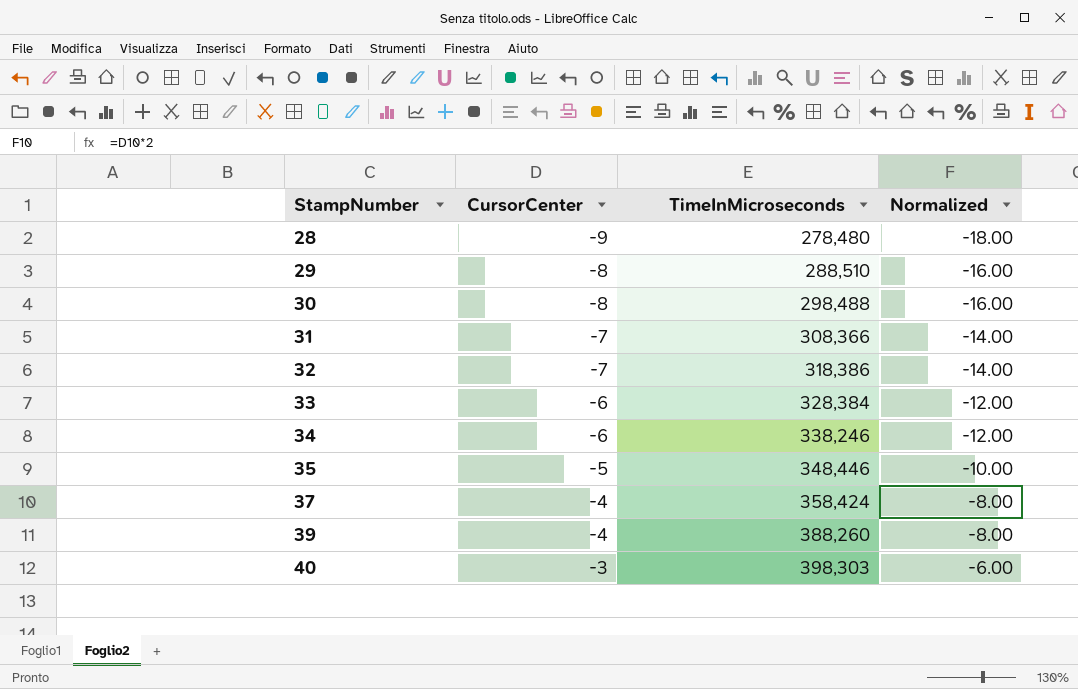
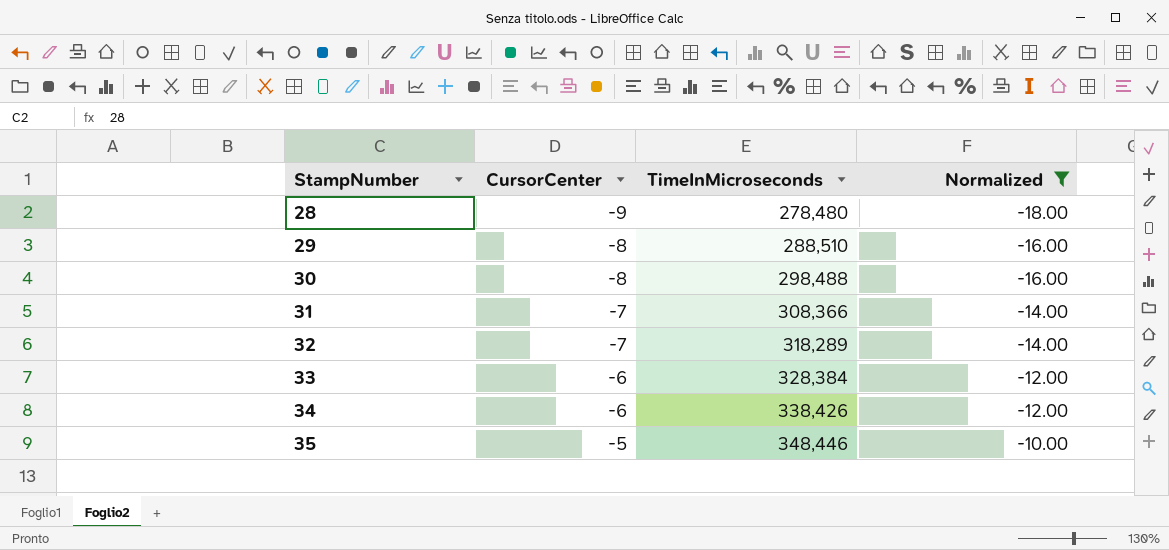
filter: none -> Normalized <= -10.00
32 | TimeInMicroseconds: 318,386 -> 318,289
34 | TimeInMicroseconds: 338,246 -> 338,426

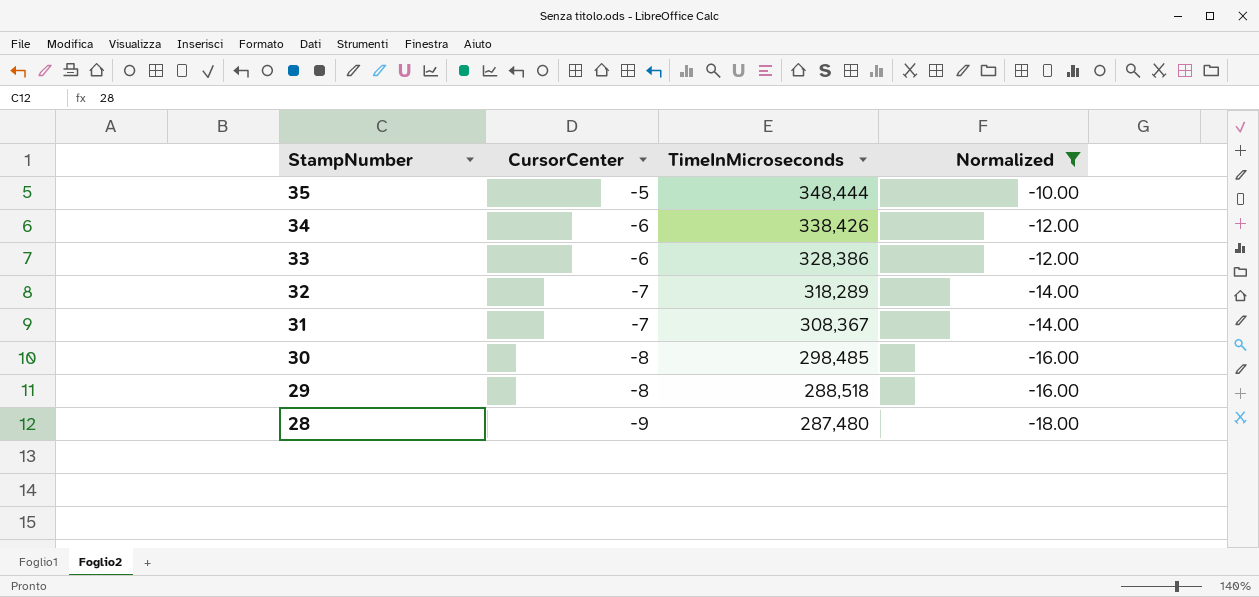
row order: StampNumber ascending -> StampNumber descending
35 | TimeInMicroseconds: 348,446 -> 348,444
33 | TimeInMicroseconds: 328,384 -> 328,386
31 | TimeInMicroseconds: 308,366 -> 308,367
30 | TimeInMicroseconds: 298,488 -> 298,485
29 | TimeInMicroseconds: 288,510 -> 288,518
28 | TimeInMicroseconds: 278,480 -> 287,480

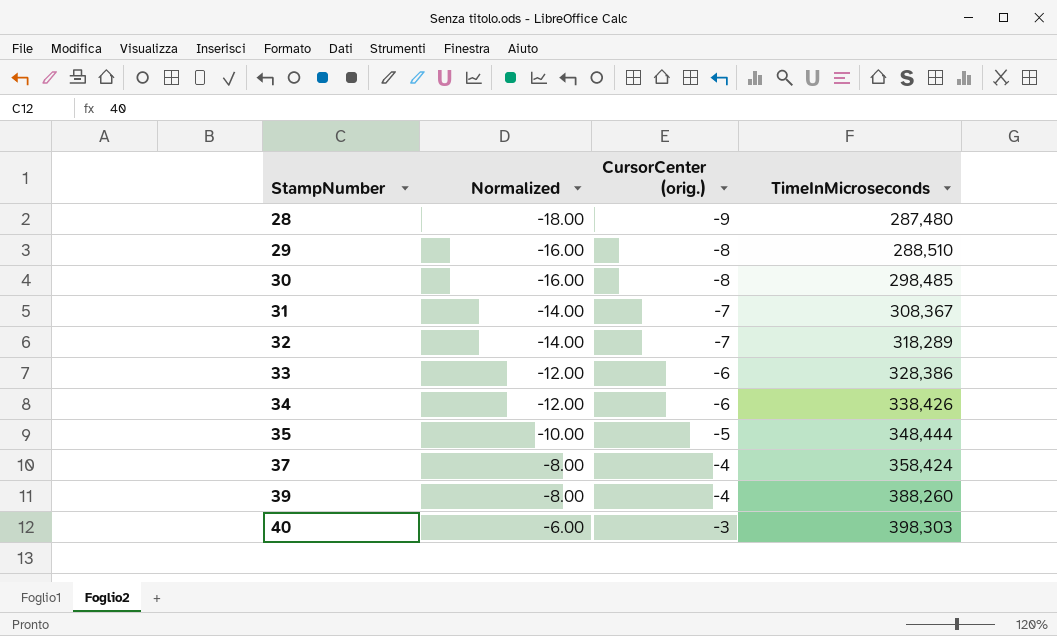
filter: Normalized <= -10.00 -> none
row order: StampNumber descending -> StampNumber ascending
column Normalized | position: 4 -> 2
column name: CursorCenter -> CursorCenter (orig.)
29 | TimeInMicroseconds: 288,518 -> 288,510

